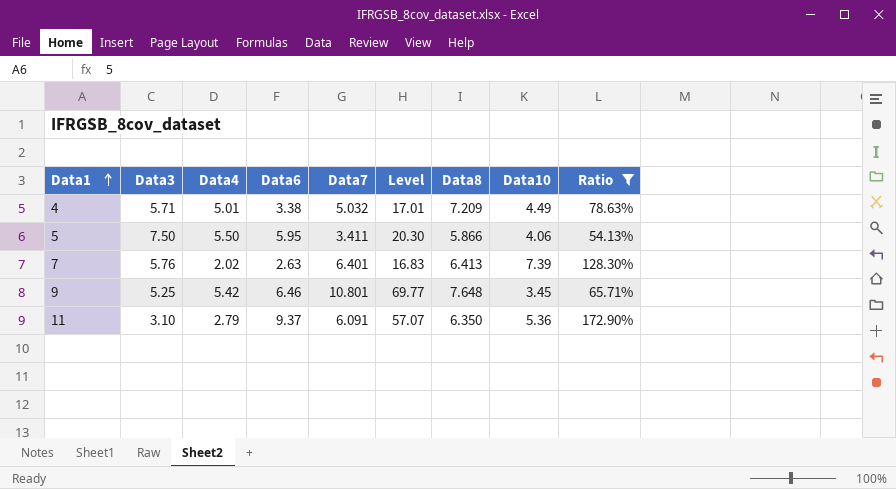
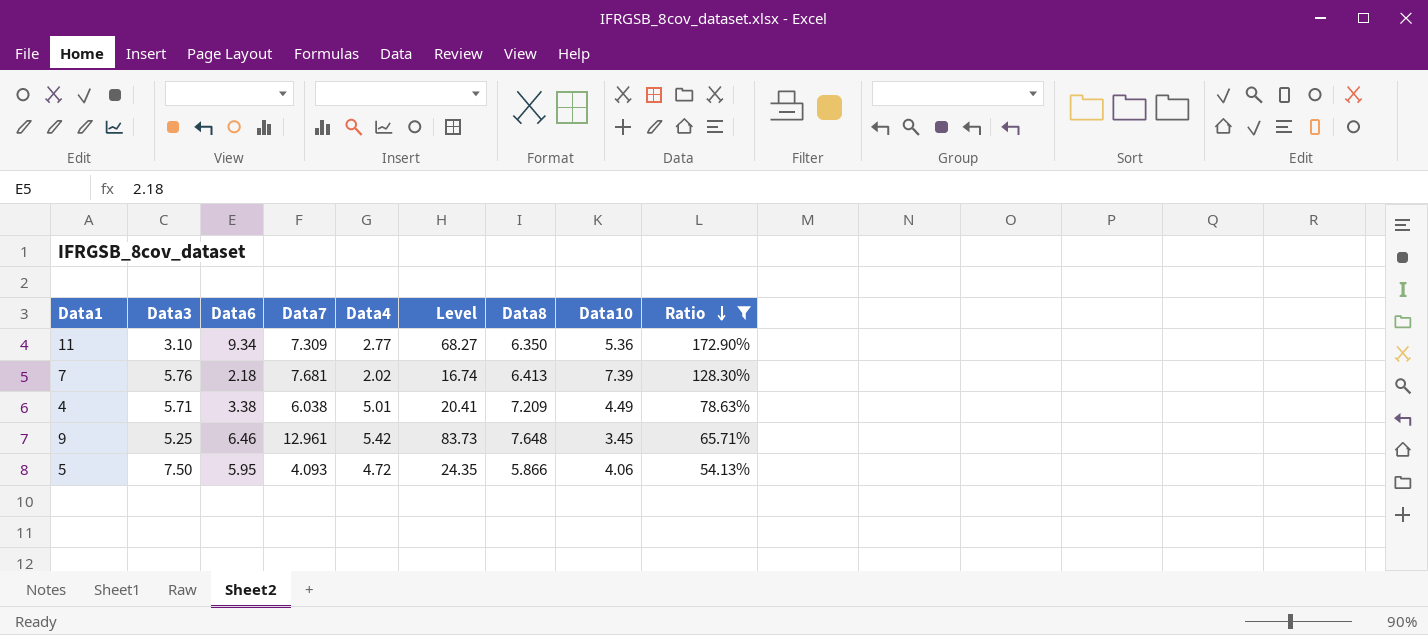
row order: Data1 ascending -> Ratio descending
column Data4 | position: 3 -> 5
11 | Data6: 9.37 -> 9.34
11 | Data7: 6.091 -> 7.309
11 | Data4: 2.79 -> 2.77
11 | Level: 57.07 -> 68.27
7 | Data6: 2.63 -> 2.18
7 | Data7: 6.401 -> 7.681
7 | Level: 16.83 -> 16.74
4 | Data7: 5.032 -> 6.038
4 | Level: 17.01 -> 20.41
9 | Data7: 10.801 -> 12.961
9 | Level: 69.77 -> 83.73
5 | Data7: 3.411 -> 4.093
5 | Data4: 5.50 -> 4.72
5 | Level: 20.30 -> 24.35

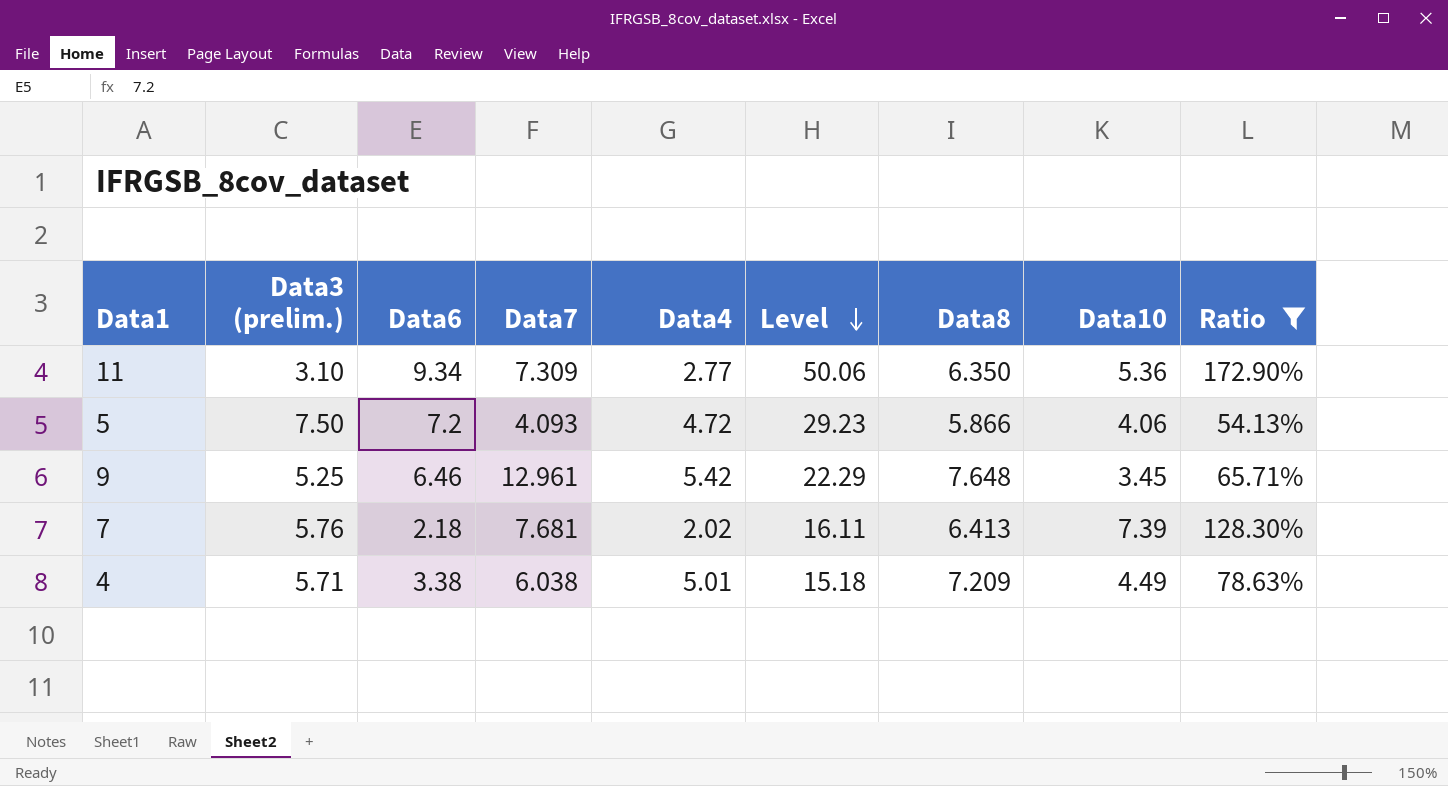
row order: Ratio descending -> Level descending
column name: Data3 -> Data3 (prelim.)
column Level | formula: [Data6] * [Data7] -> [Data6] * [Data10]
5 | Data6: 5.95 -> 7.2

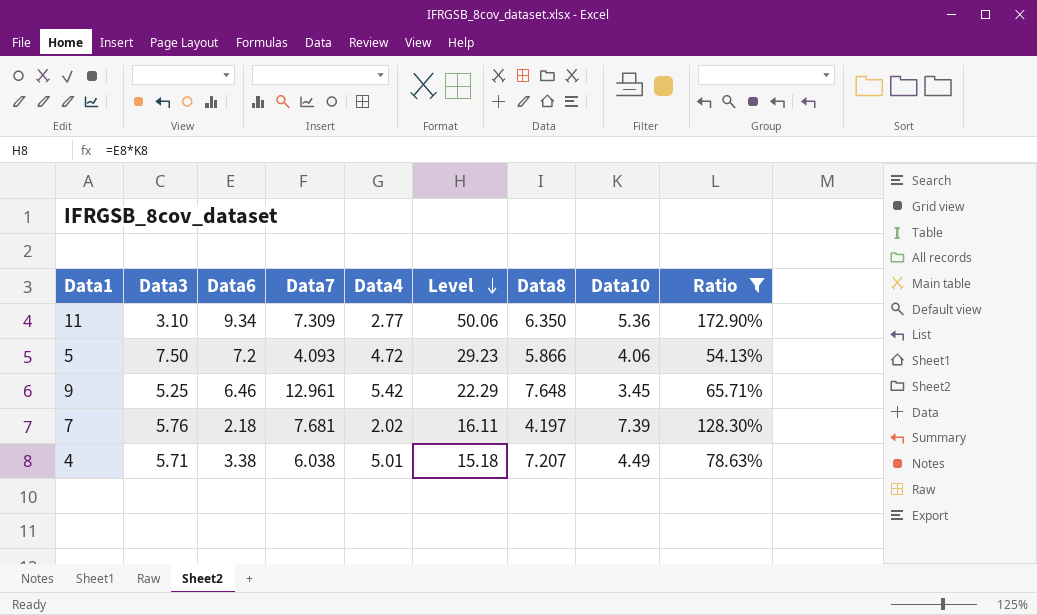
column name: Data3 (prelim.) -> Data3
7 | Data8: 6.413 -> 4.197
4 | Data8: 7.209 -> 7.207

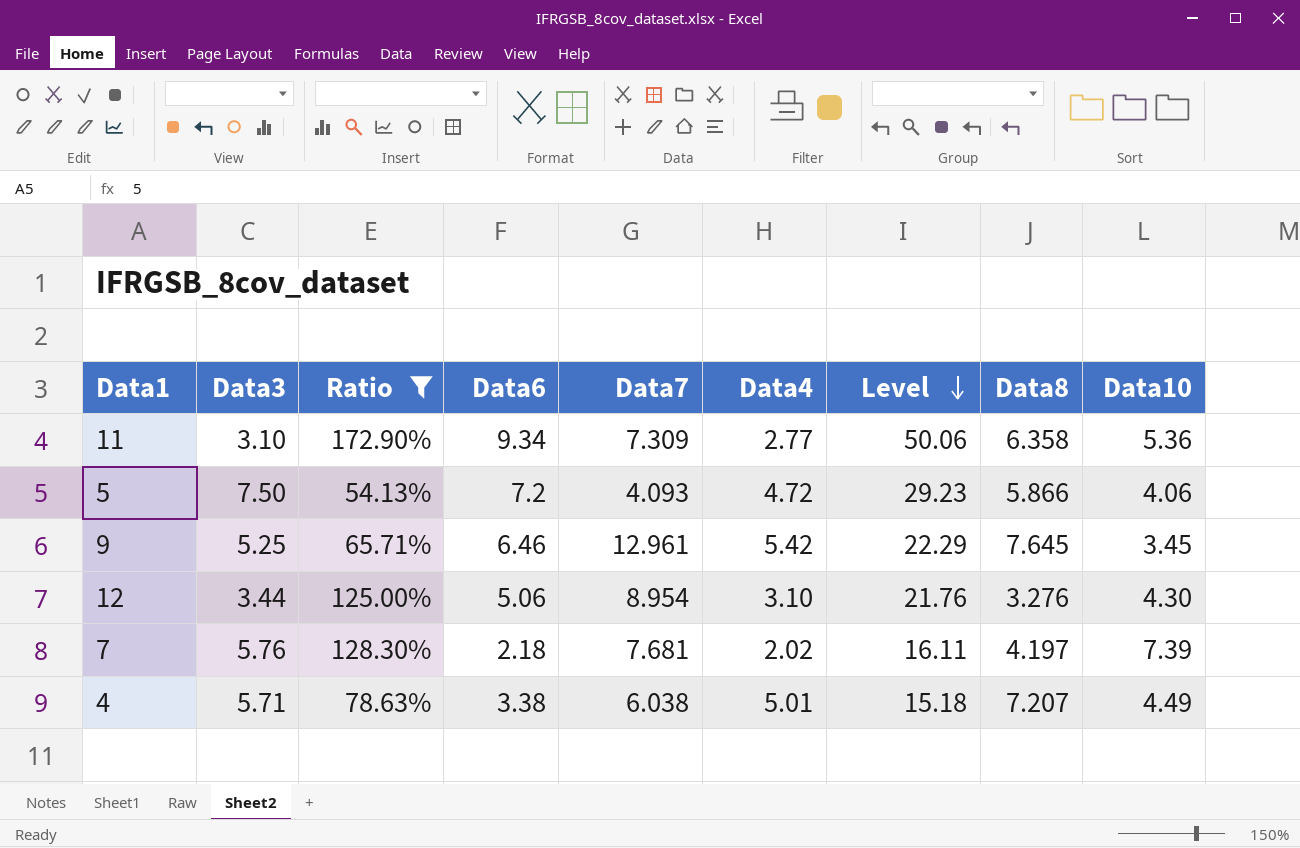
column Ratio | position: 9 -> 3
11 | Data8: 6.350 -> 6.358
9 | Data8: 7.648 -> 7.645
row 12: none -> 3.44 | 125.00% | 5.06 | 8.954 | 3.10 | 21.76 | 3.276 | 4.30

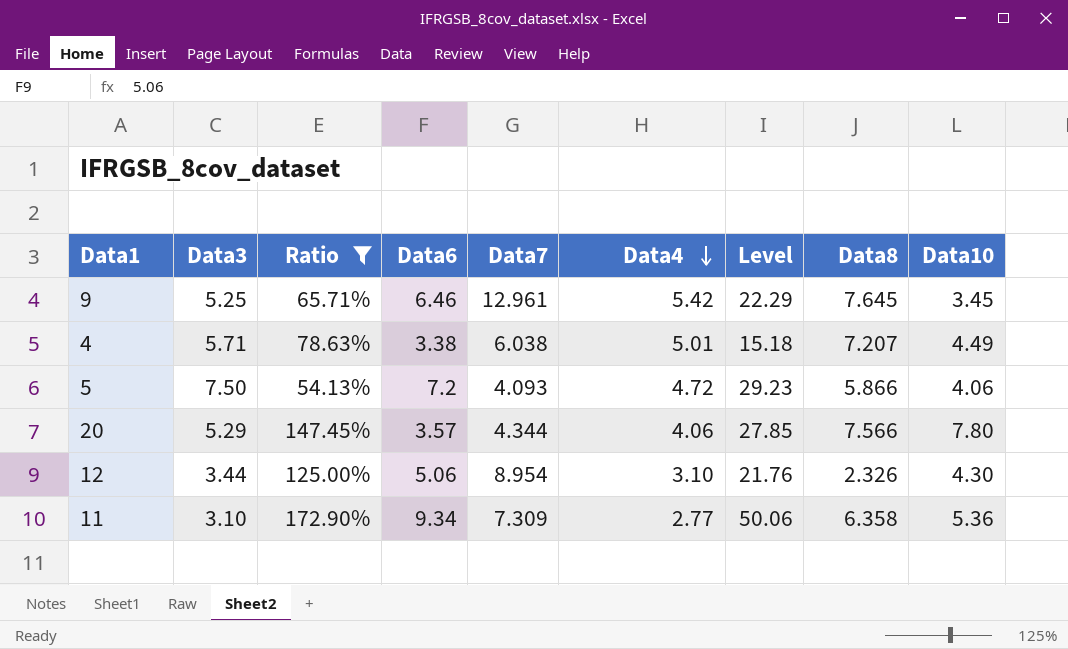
row order: Level descending -> Data4 descending
row 7: 5.76 | 128.30% | 2.18 | 7.681 | 2.02 | 16.11 | 4.197 | 7.39 -> none
row 20: none -> 5.29 | 147.45% | 3.57 | 4.344 | 4.06 | 27.85 | 7.566 | 7.80
12 | Data8: 3.276 -> 2.326

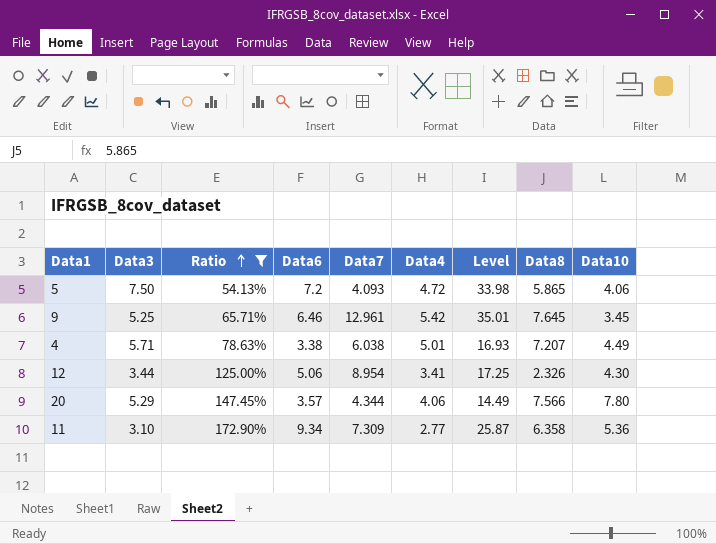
row order: Data4 descending -> Ratio ascending
column Level | formula: [Data6] * [Data10] -> [Data6] * [Data4]
5 | Data8: 5.866 -> 5.865
12 | Data4: 3.10 -> 3.41

